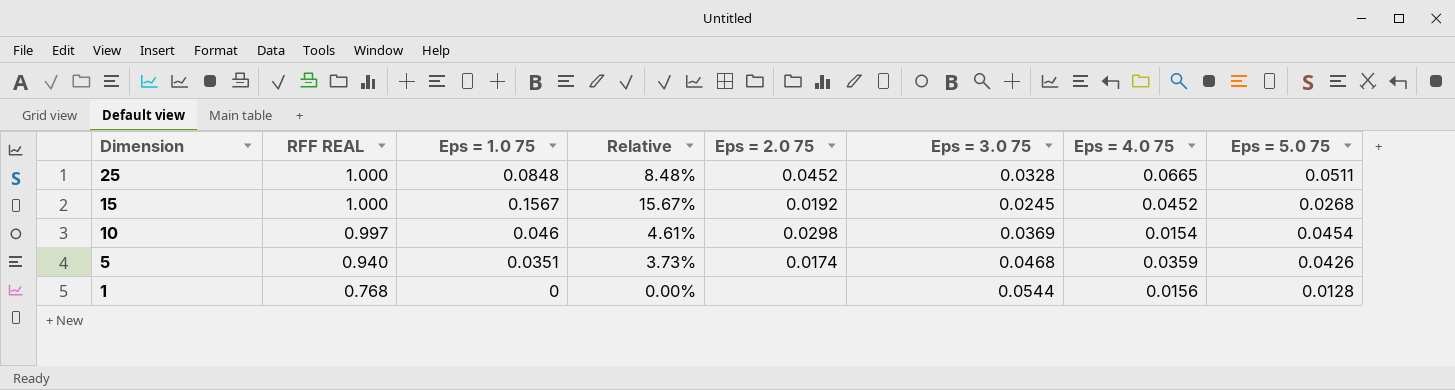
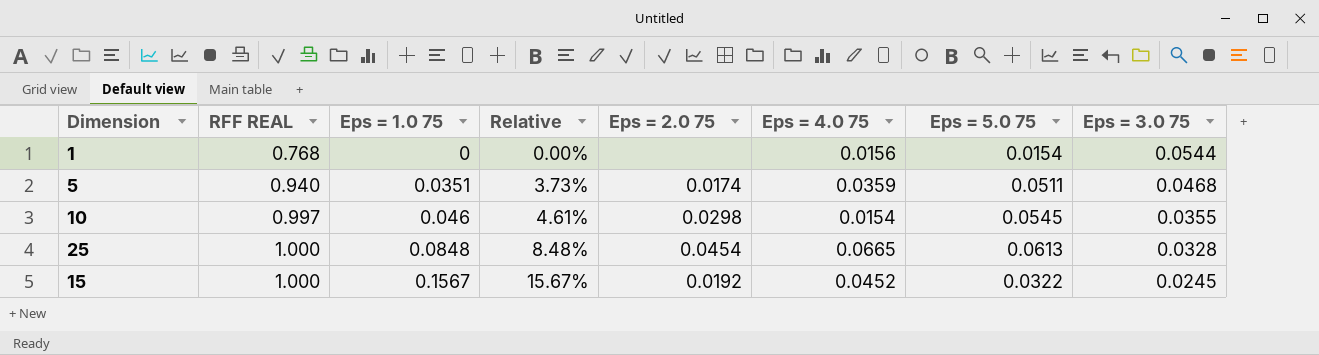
row order: Dimension descending -> RFF REAL ascending
column Eps = 3.0 75 | position: 6 -> 8
1 | Eps = 5.0 75: 0.0128 -> 0.0154
5 | Eps = 5.0 75: 0.0426 -> 0.0511
10 | Eps = 5.0 75: 0.0454 -> 0.0545
10 | Eps = 3.0 75: 0.0369 -> 0.0355
25 | Eps = 2.0 75: 0.0452 -> 0.0454
25 | Eps = 5.0 75: 0.0511 -> 0.0613
15 | Eps = 5.0 75: 0.0268 -> 0.0322

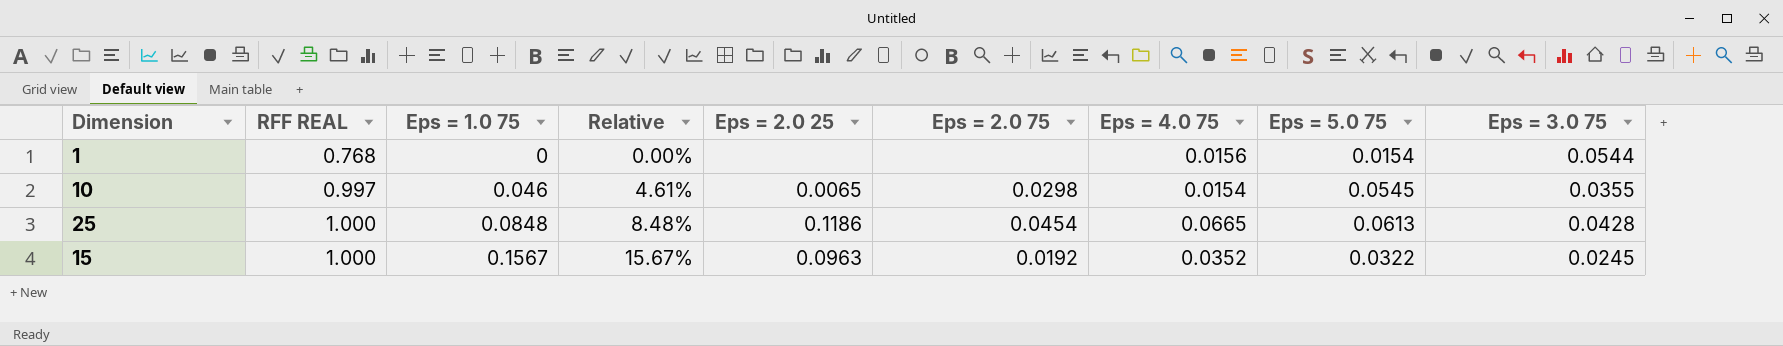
column Eps = 2.0 25 | position: none -> 5
row 5: 0.940 | 0.0351 | 3.73% | 0.0174 | 0.0359 | 0.0511 | 0.0468 -> none
25 | Eps = 3.0 75: 0.0328 -> 0.0428
15 | Eps = 4.0 75: 0.0452 -> 0.0352

